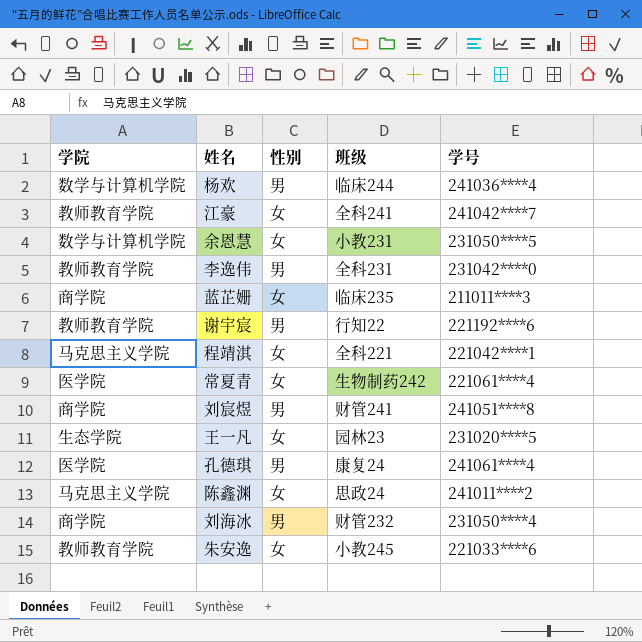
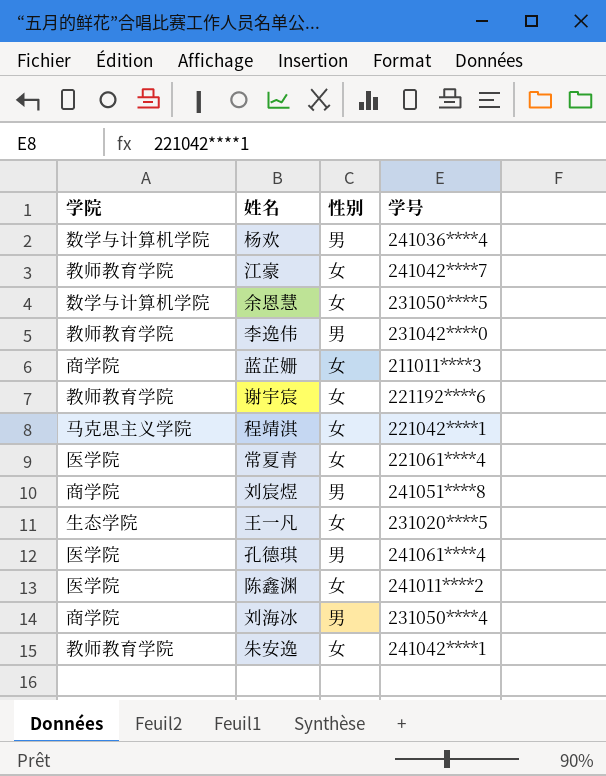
column 班级 | position: 4 -> none
谢宇宸 | 性别: 男 -> 女
陈鑫渊 | 学院: 马克思主义学院 -> 医学院
朱安逸 | 学号: 221033****6 -> 241042****1

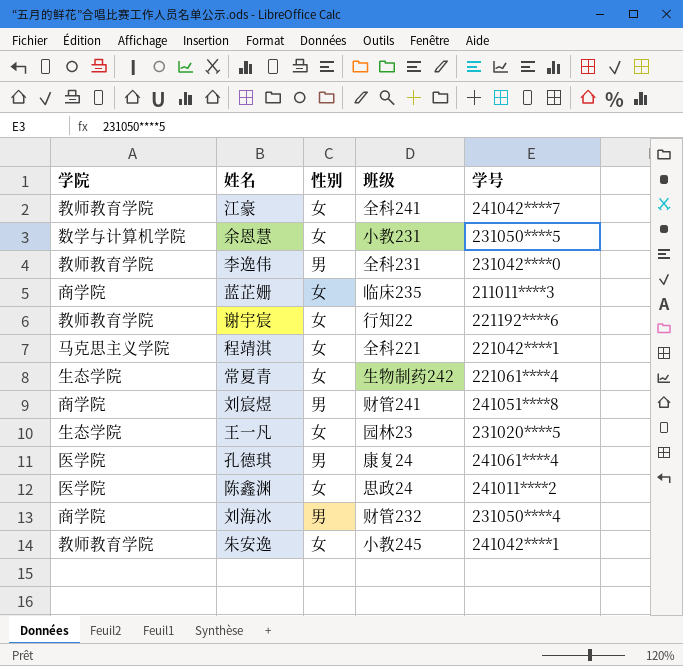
column 班级 | position: none -> 4
row 杨欢: 数学与计算机学院 | 男 | 241036****4 -> none
常夏青 | 学院: 医学院 -> 生态学院

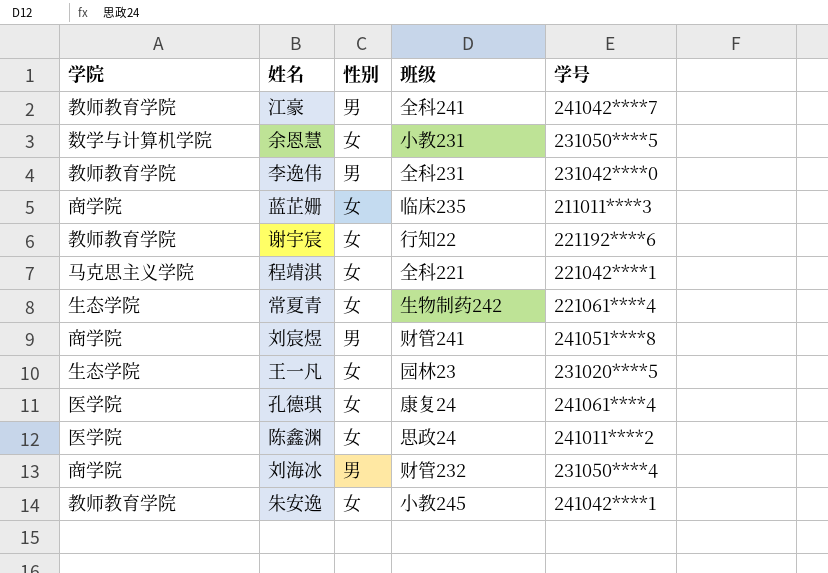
江豪 | 性别: 女 -> 男
孔德琪 | 性别: 男 -> 女

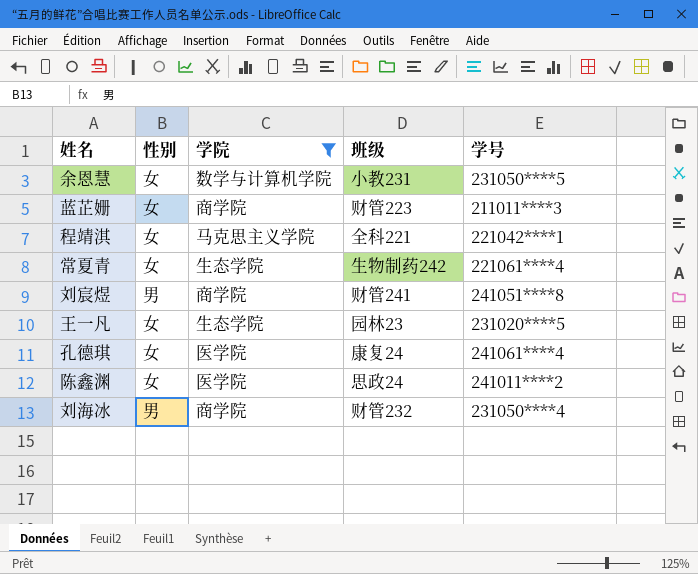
filter: none -> 学院 != 教师教育学院
column 学院 | position: 1 -> 3
蓝芷姗 | 班级: 临床235 -> 财管223

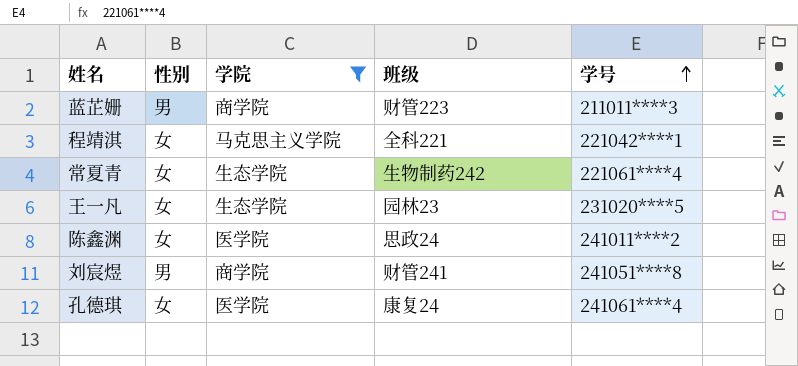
row order: none -> 学号 ascending
row 余恩慧: 女 | 数学与计算机学院 | 小教231 | 231050****5 -> none
row 刘海冰: 男 | 商学院 | 财管232 | 231050****4 -> none
蓝芷姗 | 性别: 女 -> 男

